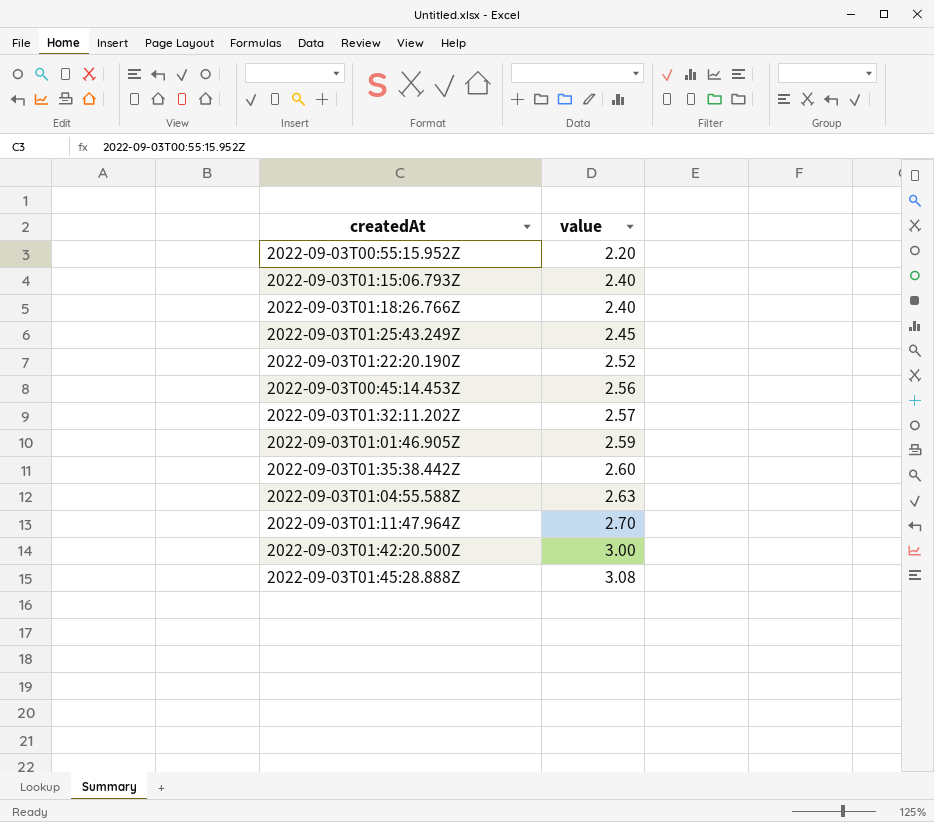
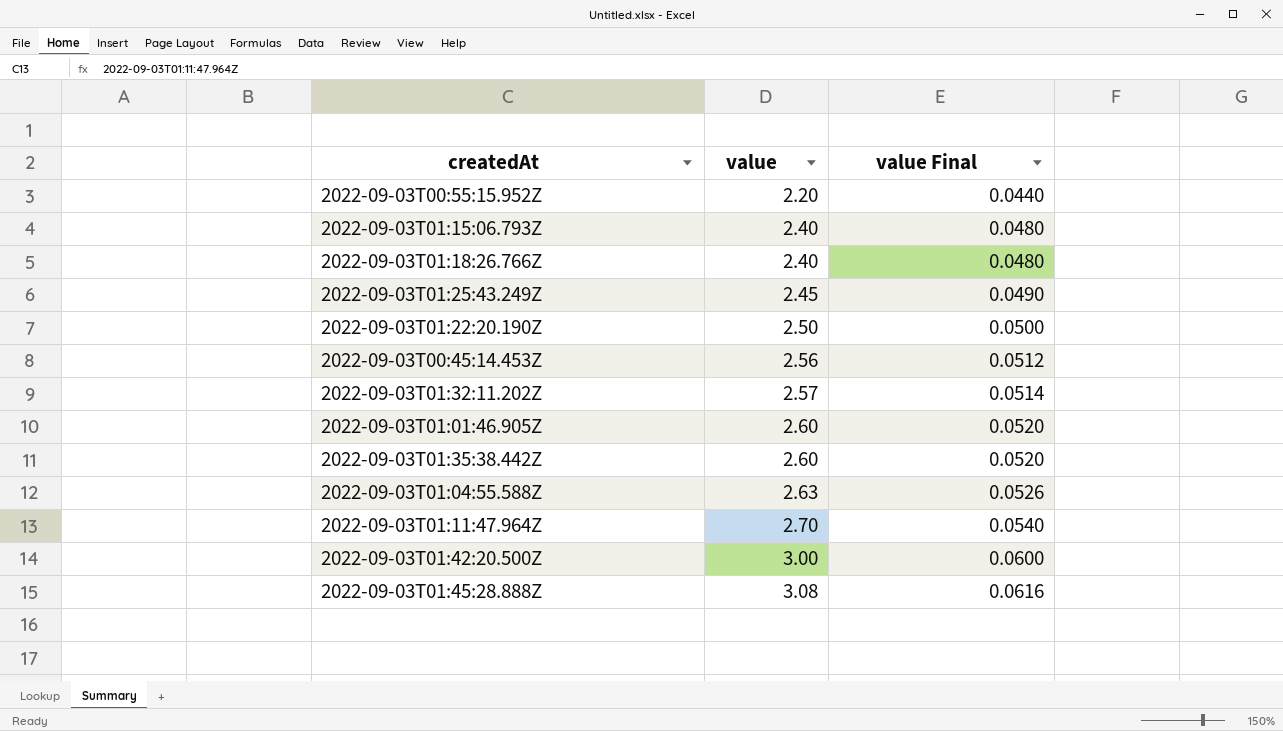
column value Final | formula: none -> [value] * 0.02
2022-09-03T01:22:20.190Z | value: 2.52 -> 2.50
2022-09-03T01:01:46.905Z | value: 2.59 -> 2.60

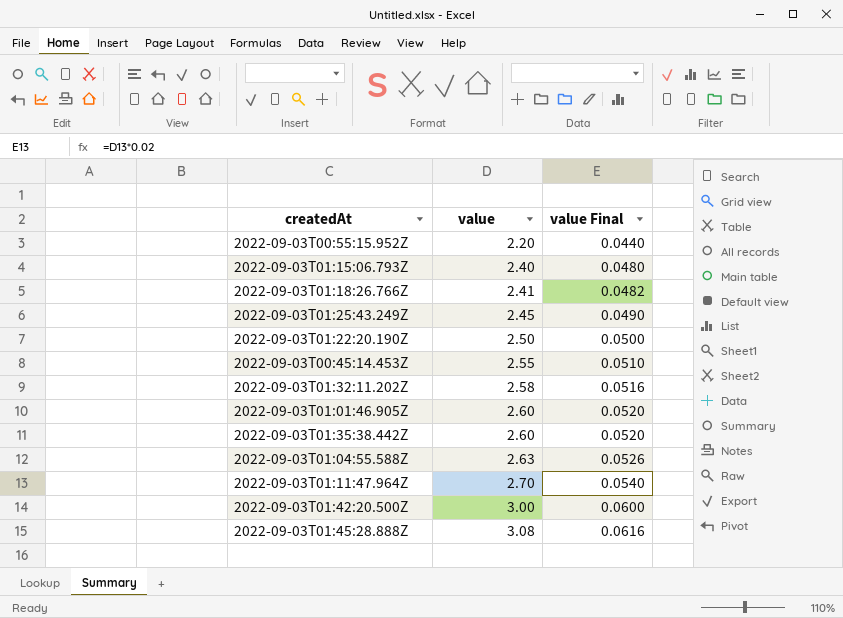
2022-09-03T01:18:26.766Z | value: 2.40 -> 2.41
2022-09-03T01:18:26.766Z | value Final: 0.0480 -> 0.0482
2022-09-03T00:45:14.453Z | value: 2.56 -> 2.55
2022-09-03T00:45:14.453Z | value Final: 0.0512 -> 0.0510
2022-09-03T01:32:11.202Z | value: 2.57 -> 2.58
2022-09-03T01:32:11.202Z | value Final: 0.0514 -> 0.0516

